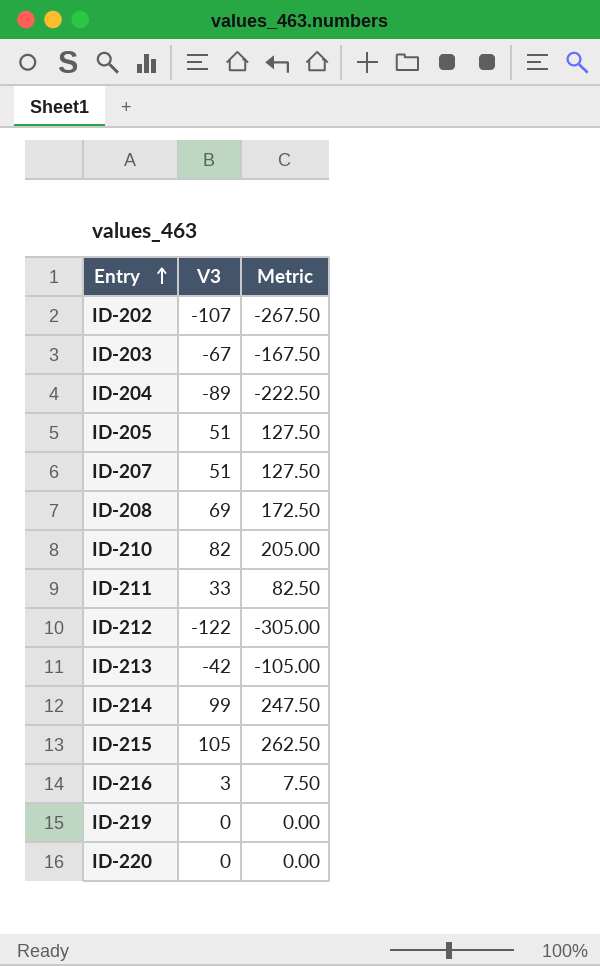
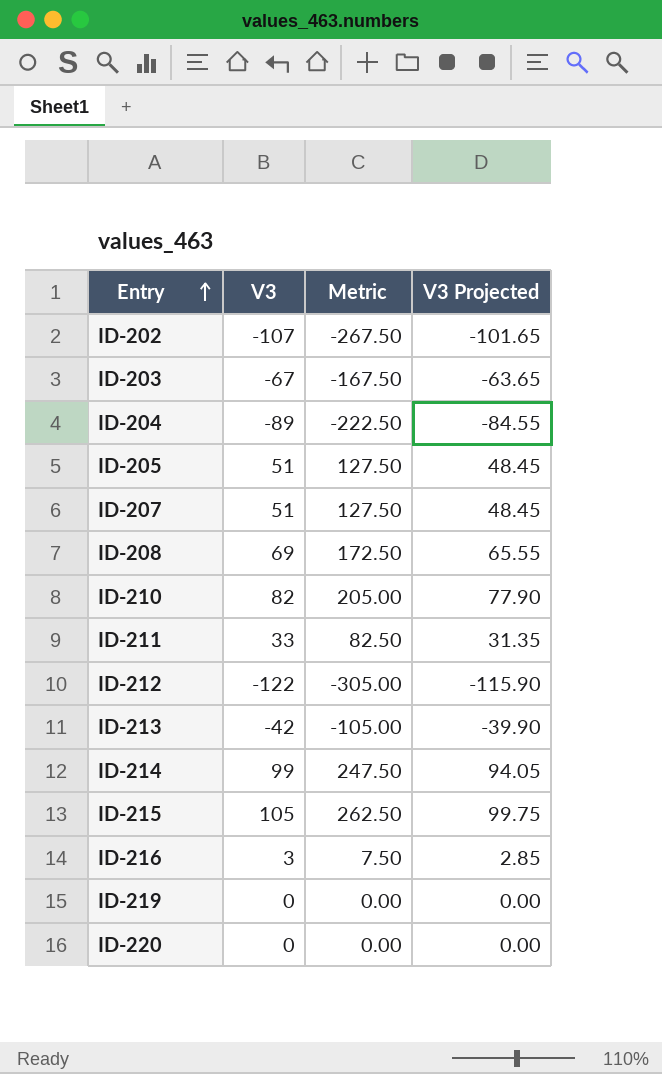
column V3 Projected | formula: none -> [V3] * 0.95

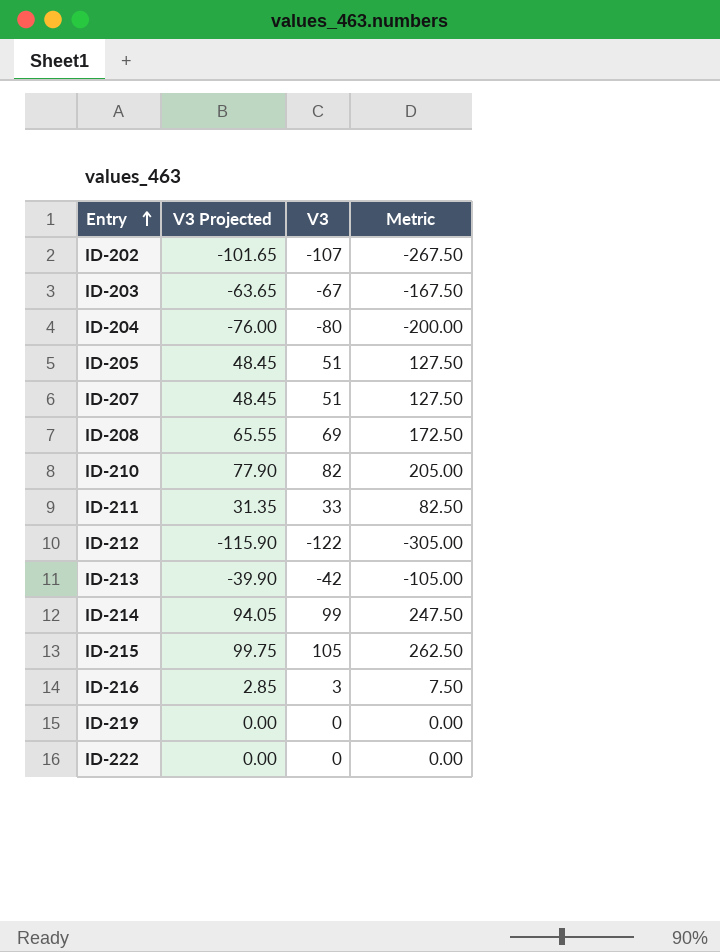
column V3 Projected | position: 4 -> 2
row ID-220: 0 | 0.00 | 0.00 -> none
ID-204 | V3 Projected: -84.55 -> -76.00
ID-204 | V3: -89 -> -80
ID-204 | Metric: -222.50 -> -200.00
row ID-222: none -> 0.00 | 0 | 0.00

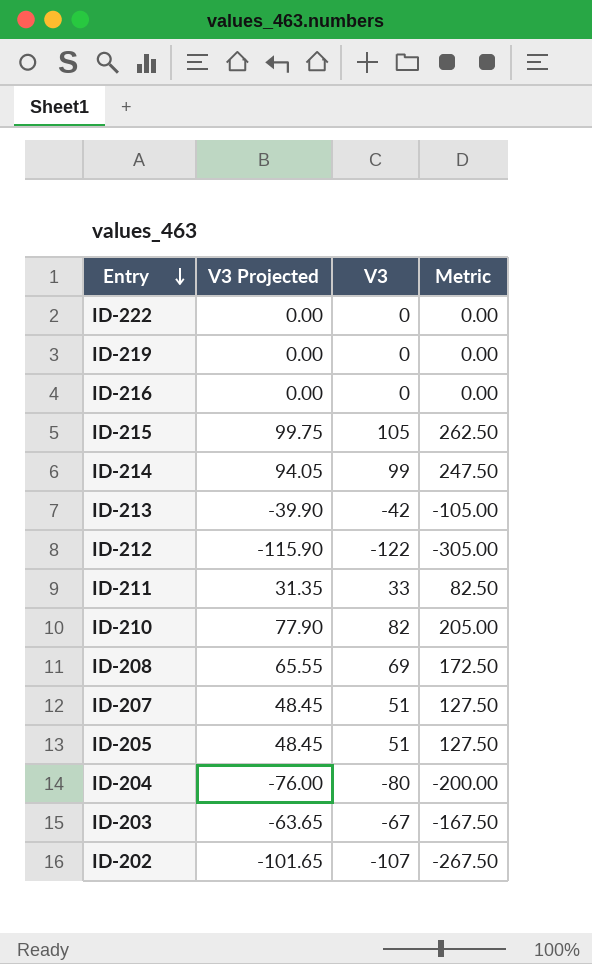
row order: Entry ascending -> Entry descending
ID-216 | V3 Projected: 2.85 -> 0.00
ID-216 | V3: 3 -> 0
ID-216 | Metric: 7.50 -> 0.00

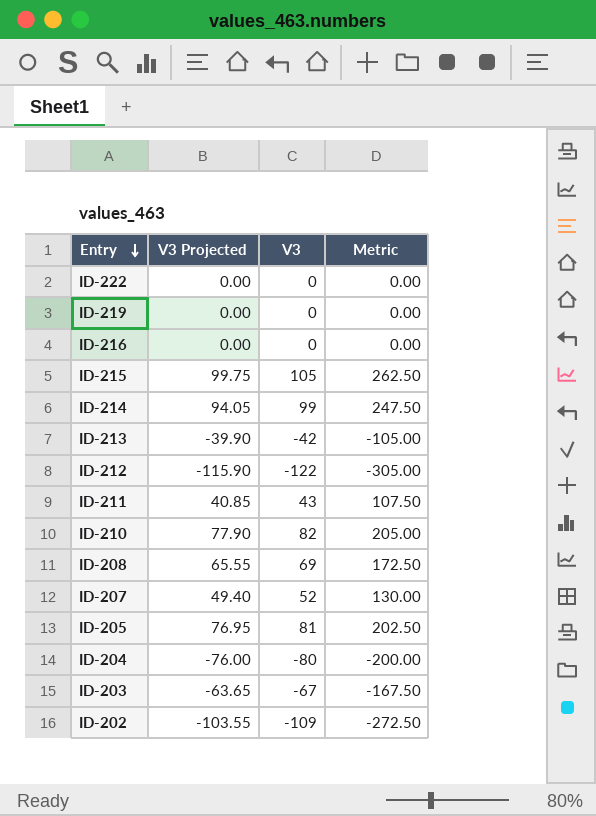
ID-211 | V3 Projected: 31.35 -> 40.85
ID-211 | V3: 33 -> 43
ID-211 | Metric: 82.50 -> 107.50
ID-207 | V3 Projected: 48.45 -> 49.40
ID-207 | V3: 51 -> 52
ID-207 | Metric: 127.50 -> 130.00
ID-205 | V3 Projected: 48.45 -> 76.95
ID-205 | V3: 51 -> 81
ID-205 | Metric: 127.50 -> 202.50
ID-202 | V3 Projected: -101.65 -> -103.55
ID-202 | V3: -107 -> -109
ID-202 | Metric: -267.50 -> -272.50

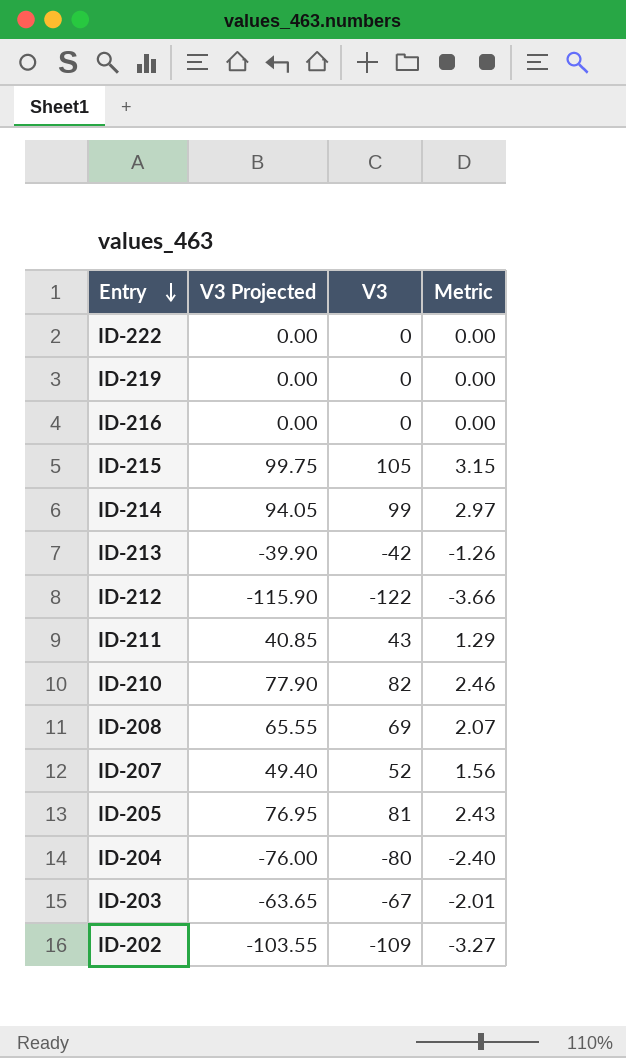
column Metric | formula: [V3] * 2.5 -> [V3] * 0.03

